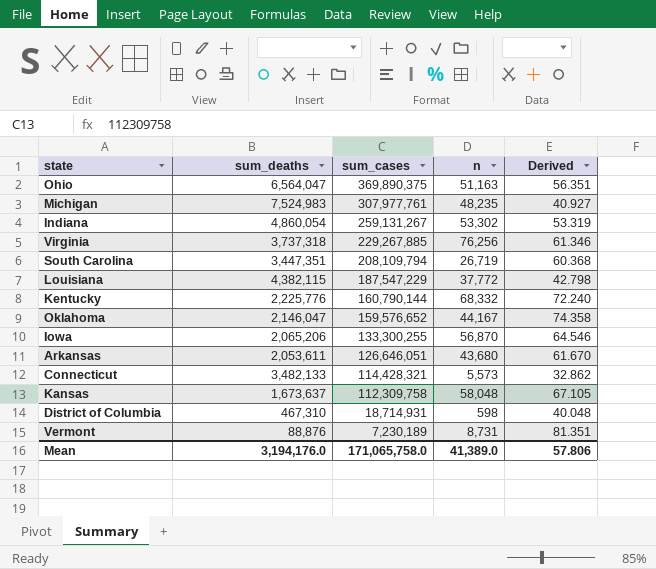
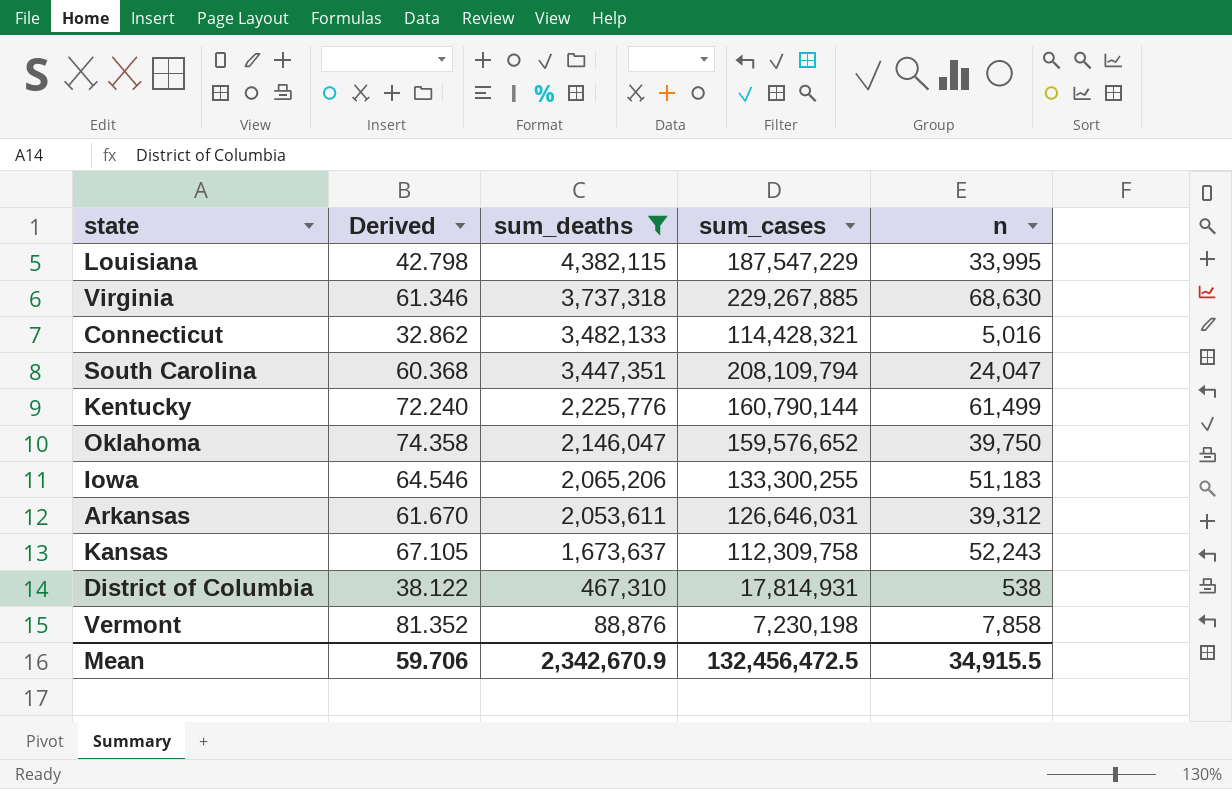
filter: none -> sum_deaths <= 4,382,115
row order: sum_cases descending -> sum_deaths descending
column Derived | position: 5 -> 2
Louisiana | n: 37,772 -> 33,995
Virginia | n: 76,256 -> 68,630
Connecticut | n: 5,573 -> 5,016
South Carolina | n: 26,719 -> 24,047
Kentucky | n: 68,332 -> 61,499
Oklahoma | n: 44,167 -> 39,750
Iowa | n: 56,870 -> 51,183
Arkansas | sum_cases: 126,646,051 -> 126,646,031
Arkansas | n: 43,680 -> 39,312
Kansas | n: 58,048 -> 52,243
District of Columbia | Derived: 40.048 -> 38.122
District of Columbia | sum_cases: 18,714,931 -> 17,814,931
District of Columbia | n: 598 -> 538
Vermont | Derived: 81.351 -> 81.352
Vermont | sum_cases: 7,230,189 -> 7,230,198
Vermont | n: 8,731 -> 7,858
Mean | Derived: 57.806 -> 59.706
Mean | sum_deaths: 3,194,176.0 -> 2,342,670.9
Mean | sum_cases: 171,065,758.0 -> 132,456,472.5
Mean | n: 41,389.0 -> 34,915.5

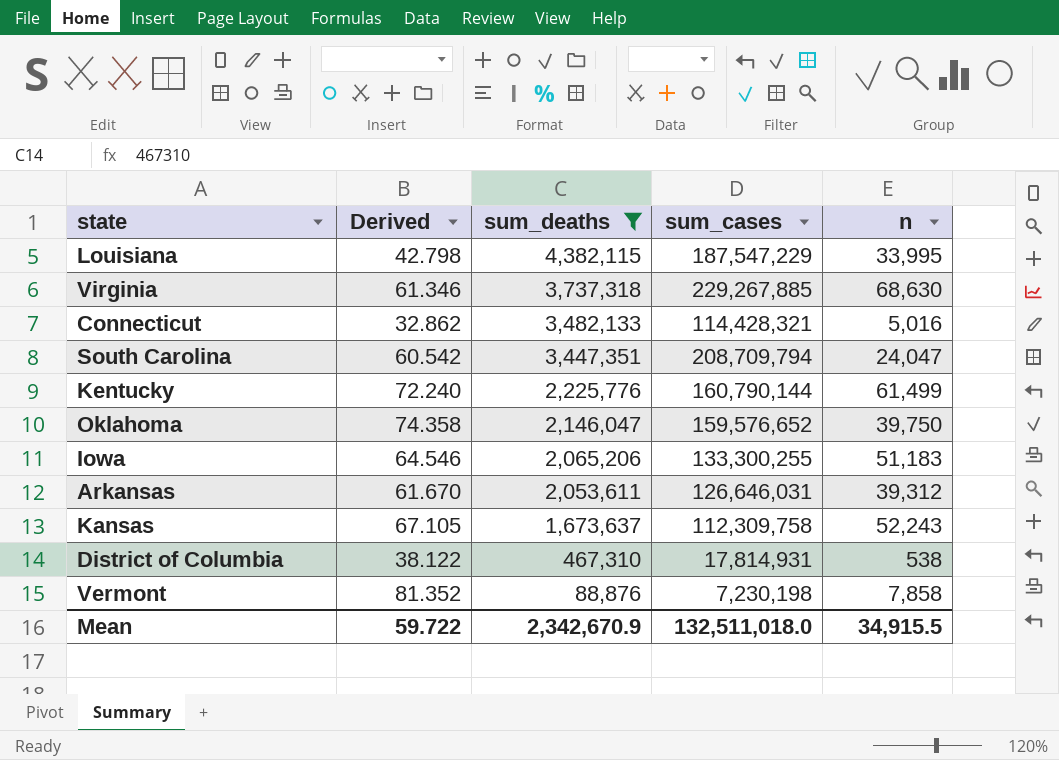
South Carolina | Derived: 60.368 -> 60.542
South Carolina | sum_cases: 208,109,794 -> 208,709,794
Mean | Derived: 59.706 -> 59.722
Mean | sum_cases: 132,456,472.5 -> 132,511,018.0

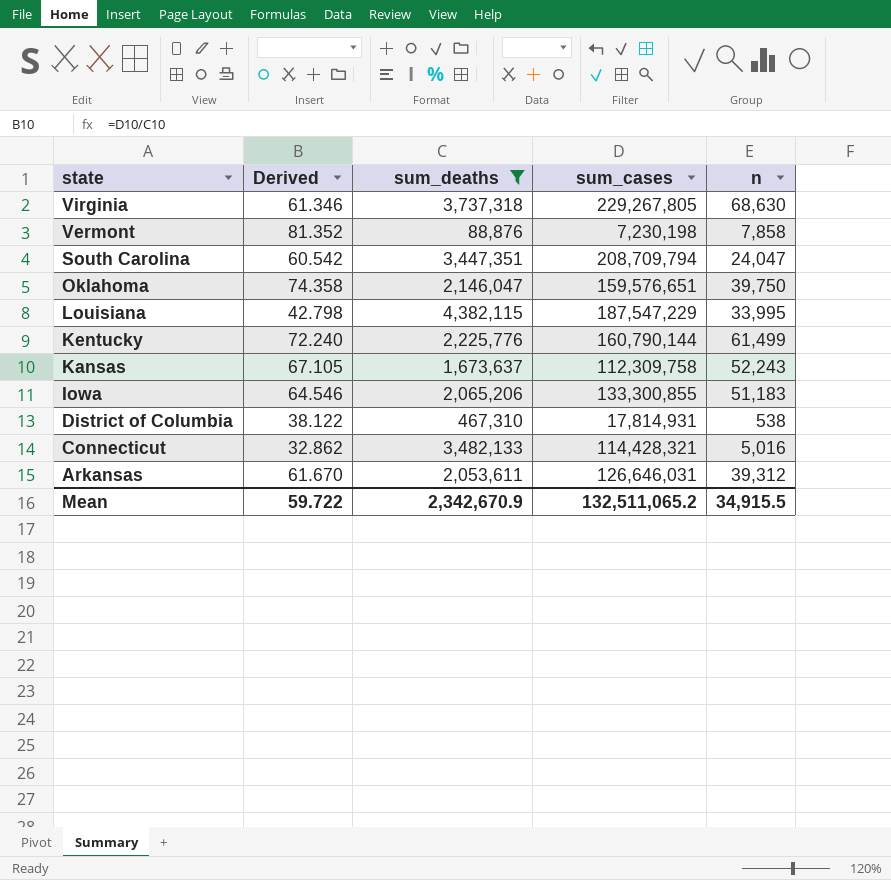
row order: sum_deaths descending -> state descending
Virginia | sum_cases: 229,267,885 -> 229,267,805
Oklahoma | sum_cases: 159,576,652 -> 159,576,651
Iowa | sum_cases: 133,300,255 -> 133,300,855
Mean | sum_cases: 132,511,018.0 -> 132,511,065.2

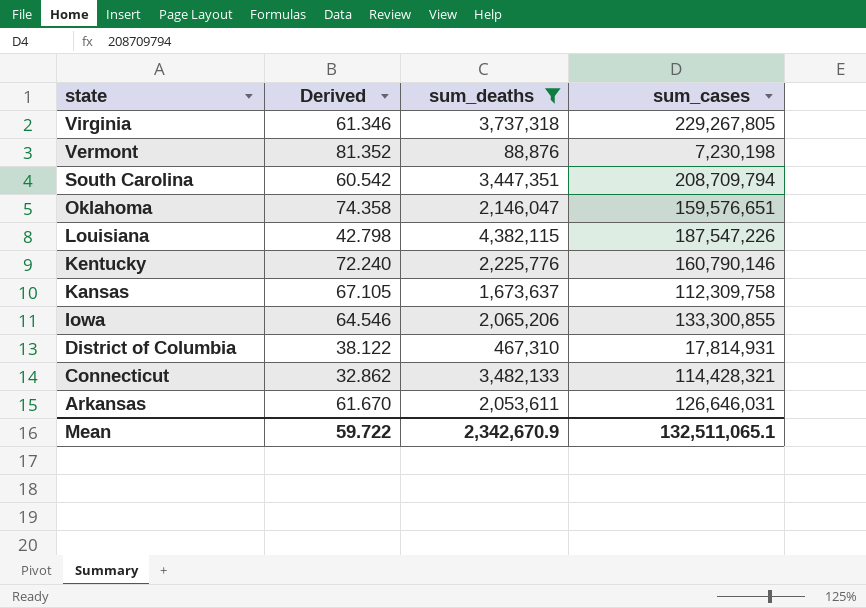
column n | position: 5 -> none
Louisiana | sum_cases: 187,547,229 -> 187,547,226
Kentucky | sum_cases: 160,790,144 -> 160,790,146
Mean | sum_cases: 132,511,065.2 -> 132,511,065.1

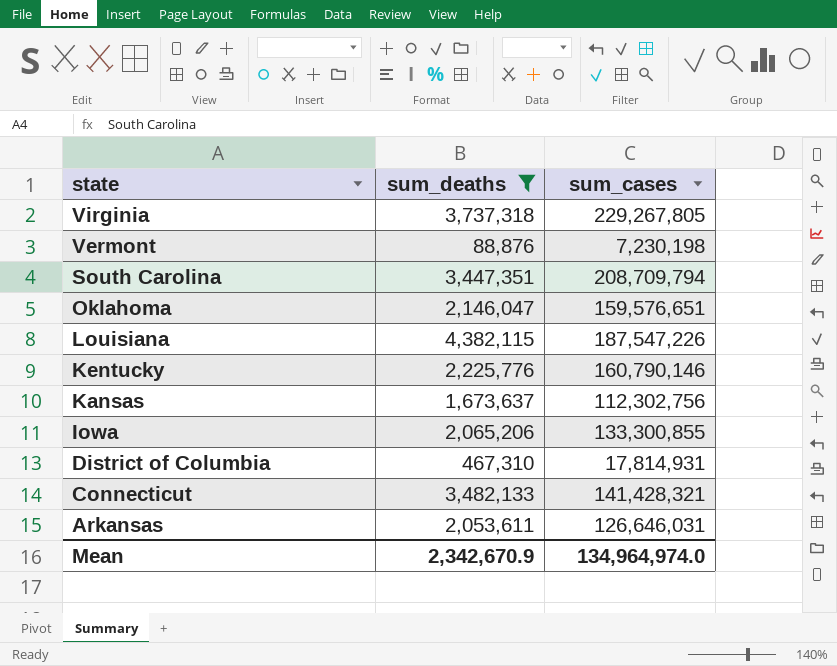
column Derived | formula: [sum_cases] / [sum_deaths] -> none
Kansas | sum_cases: 112,309,758 -> 112,302,756
Connecticut | sum_cases: 114,428,321 -> 141,428,321
Mean | sum_cases: 132,511,065.1 -> 134,964,974.0

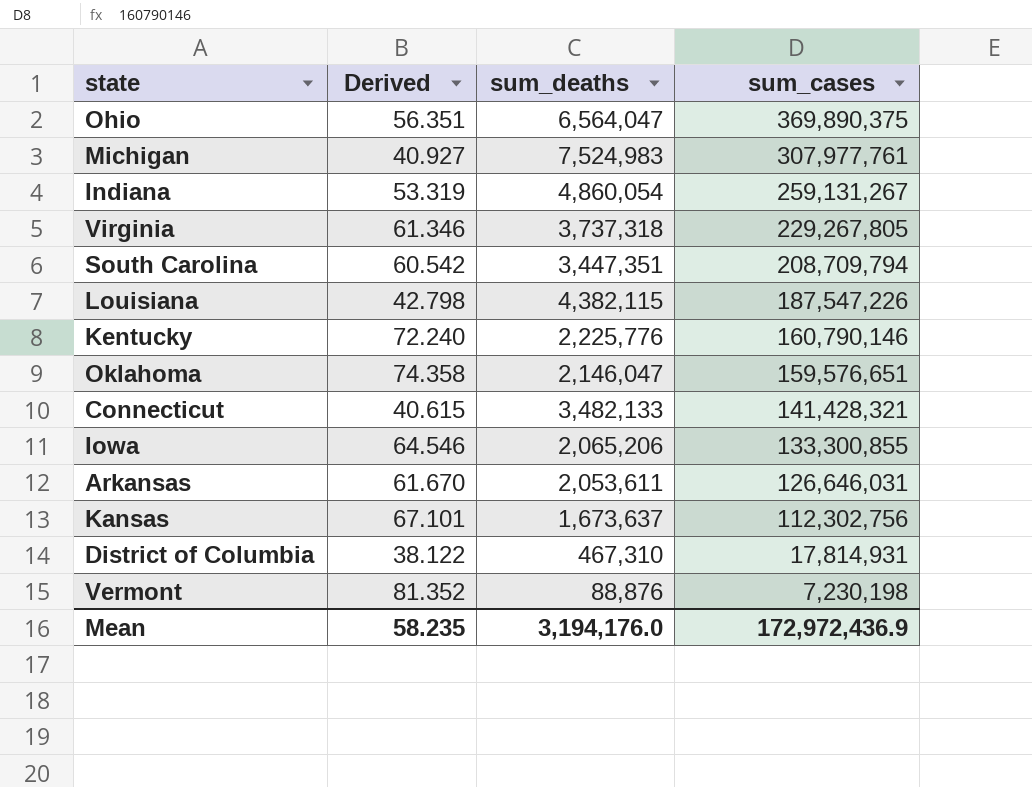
filter: sum_deaths <= 4,382,115 -> none
row order: state descending -> sum_cases descending
column Derived | formula: none -> [sum_cases] / [sum_deaths]
Mean | sum_deaths: 2,342,670.9 -> 3,194,176.0
Mean | sum_cases: 134,964,974.0 -> 172,972,436.9

